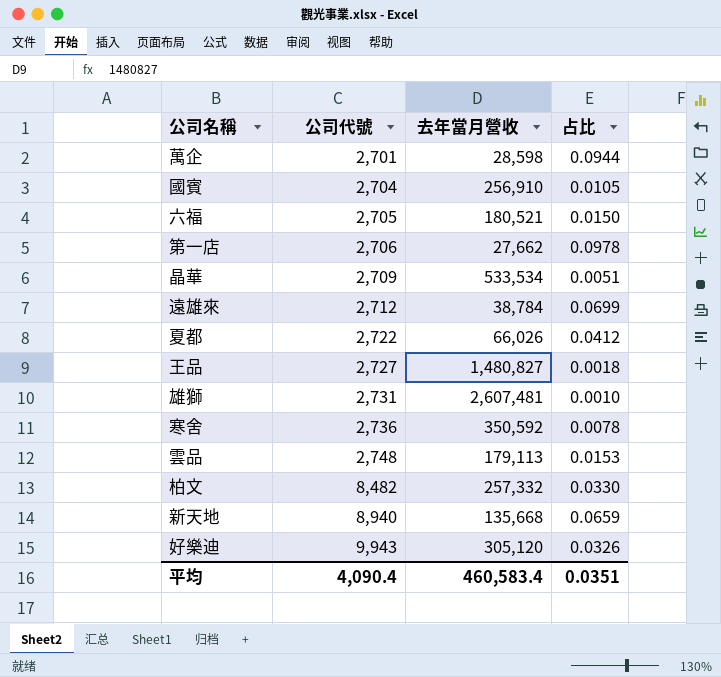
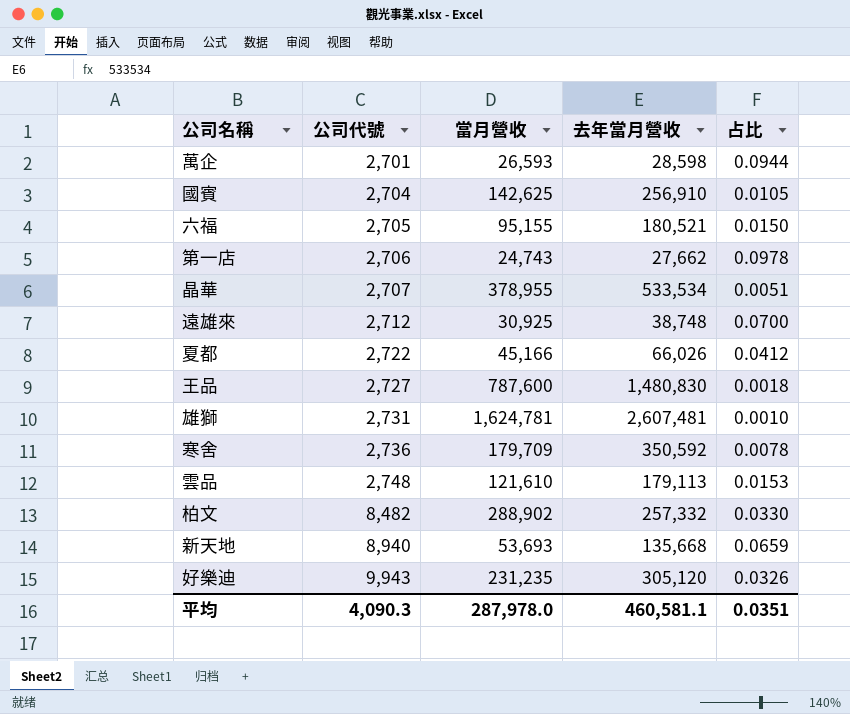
column 當月營收 | position: none -> 3
晶華 | 公司代號: 2,709 -> 2,707
遠雄來 | 去年當月營收: 38,784 -> 38,748
遠雄來 | 占比: 0.0699 -> 0.0700
王品 | 去年當月營收: 1,480,827 -> 1,480,830
平均 | 公司代號: 4,090.4 -> 4,090.3
平均 | 去年當月營收: 460,583.4 -> 460,581.1

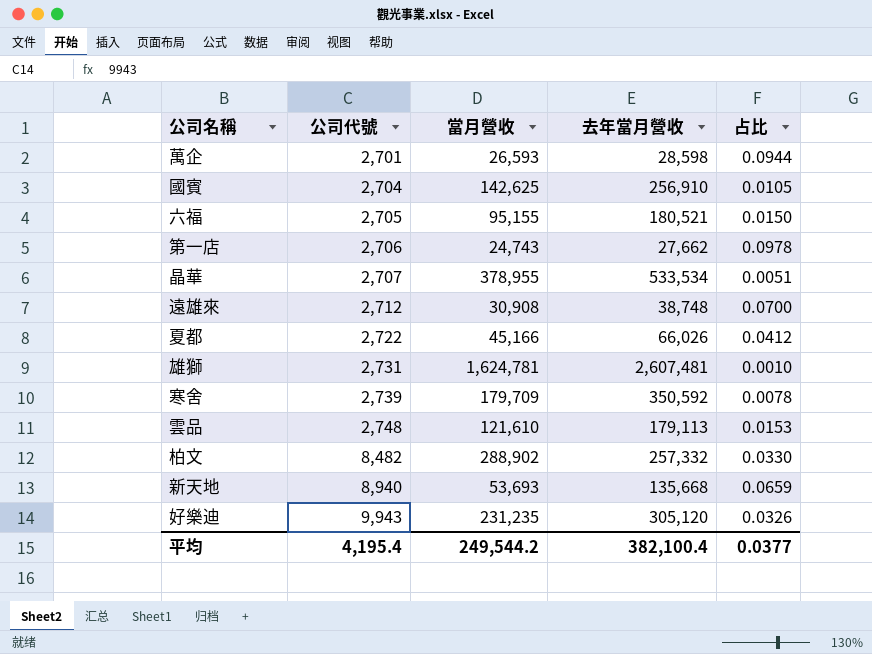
row 王品: 2,727 | 787,600 | 1,480,830 | 0.0018 -> none
遠雄來 | 當月營收: 30,925 -> 30,908
寒舍 | 公司代號: 2,736 -> 2,739
平均 | 公司代號: 4,090.3 -> 4,195.4
平均 | 當月營收: 287,978.0 -> 249,544.2
平均 | 去年當月營收: 460,581.1 -> 382,100.4
平均 | 占比: 0.0351 -> 0.0377

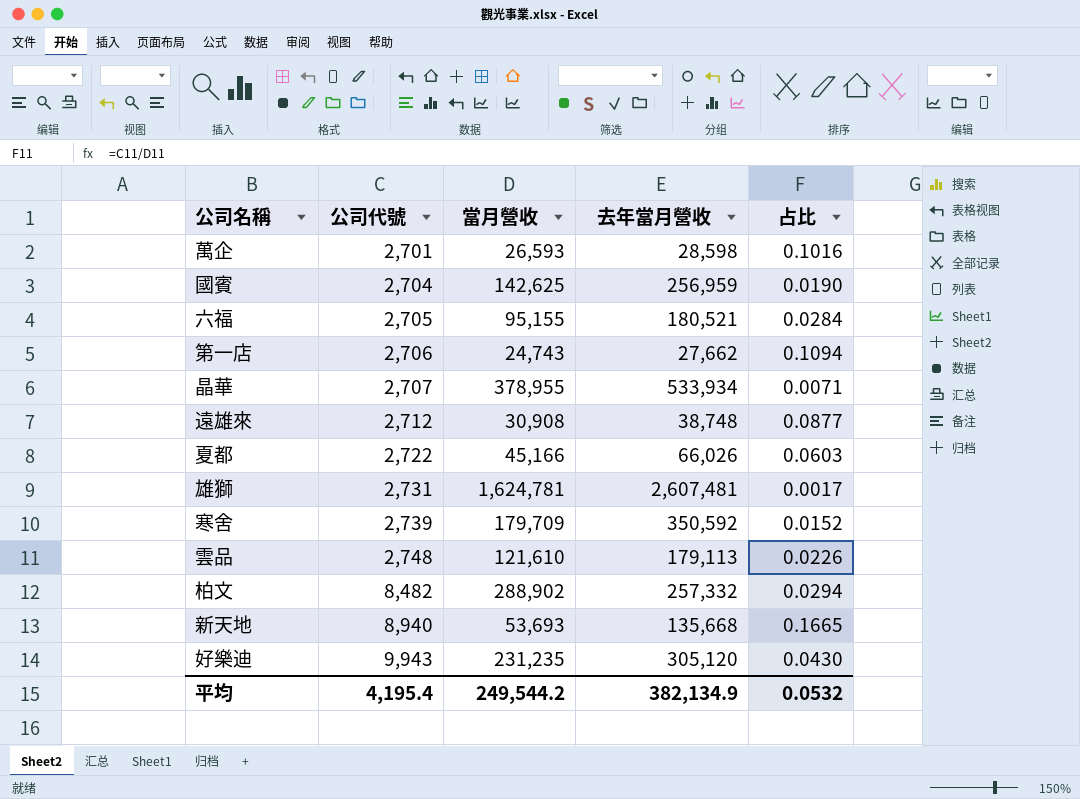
column 占比 | formula: [公司代號] / [去年當月營收] -> [公司代號] / [當月營收]
國賓 | 去年當月營收: 256,910 -> 256,959
晶華 | 去年當月營收: 533,534 -> 533,934
平均 | 去年當月營收: 382,100.4 -> 382,134.9
平均 | 占比: 0.0377 -> 0.0532

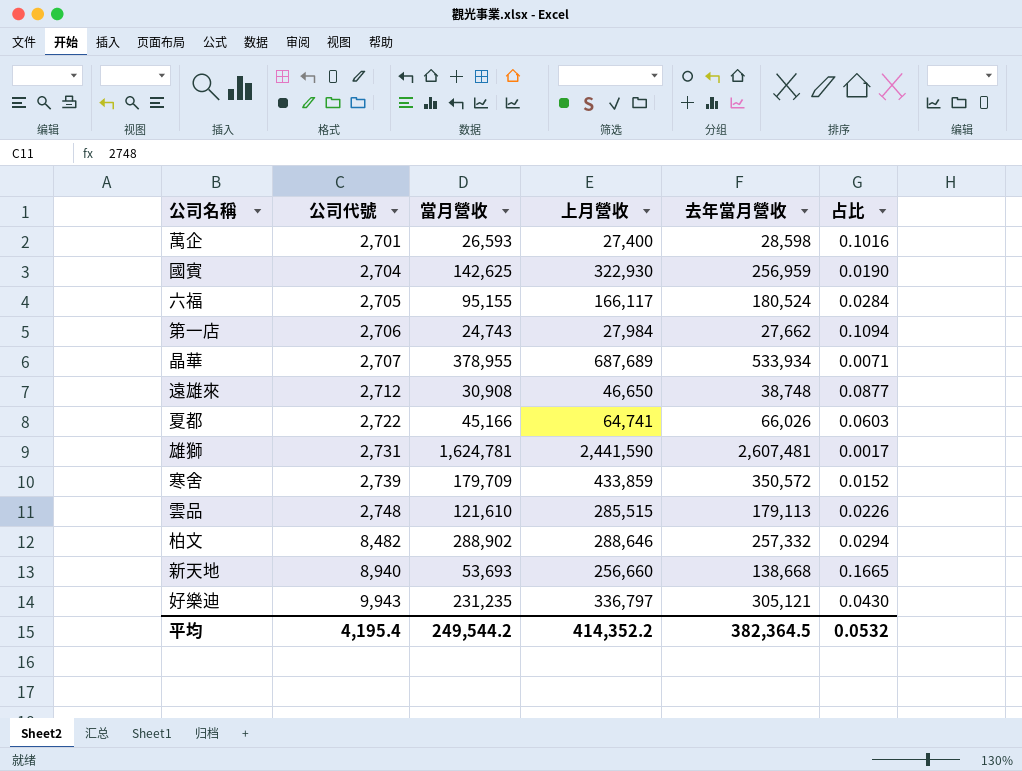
column 上月營收 | position: none -> 4
六福 | 去年當月營收: 180,521 -> 180,524
寒舍 | 去年當月營收: 350,592 -> 350,572
新天地 | 去年當月營收: 135,668 -> 138,668
好樂迪 | 去年當月營收: 305,120 -> 305,121
平均 | 去年當月營收: 382,134.9 -> 382,364.5

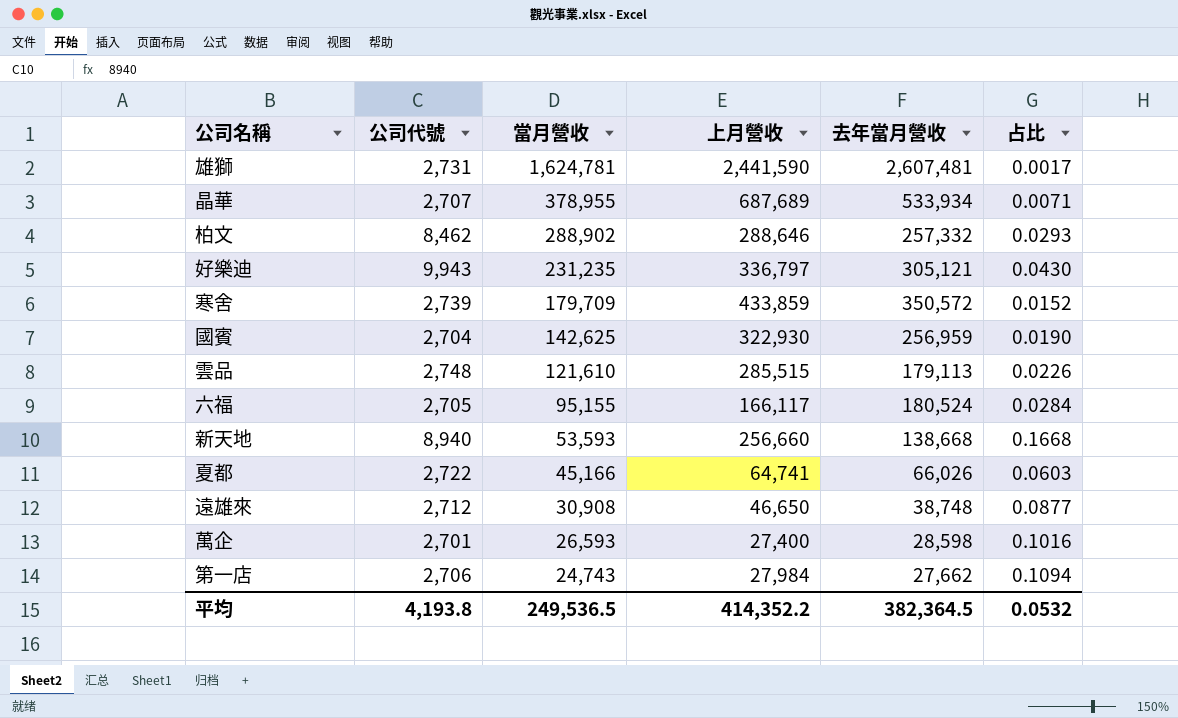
row order: 公司代號 ascending -> 當月營收 descending
柏文 | 公司代號: 8,482 -> 8,462
柏文 | 占比: 0.0294 -> 0.0293
新天地 | 當月營收: 53,693 -> 53,593
新天地 | 占比: 0.1665 -> 0.1668
平均 | 公司代號: 4,195.4 -> 4,193.8
平均 | 當月營收: 249,544.2 -> 249,536.5

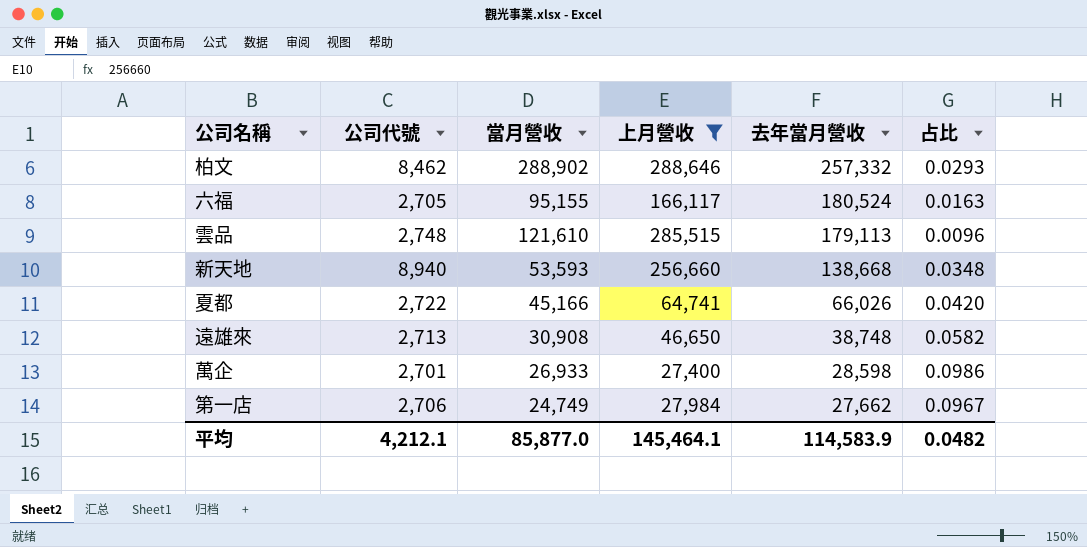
filter: none -> 上月營收 <= 288,646
row order: 當月營收 descending -> 去年當月營收 descending
column 占比 | formula: [公司代號] / [當月營收] -> [公司代號] / [上月營收]
遠雄來 | 公司代號: 2,712 -> 2,713
萬企 | 當月營收: 26,593 -> 26,933
第一店 | 當月營收: 24,743 -> 24,749
平均 | 公司代號: 4,193.8 -> 4,212.1
平均 | 當月營收: 249,536.5 -> 85,877.0
平均 | 上月營收: 414,352.2 -> 145,464.1
平均 | 去年當月營收: 382,364.5 -> 114,583.9
平均 | 占比: 0.0532 -> 0.0482

